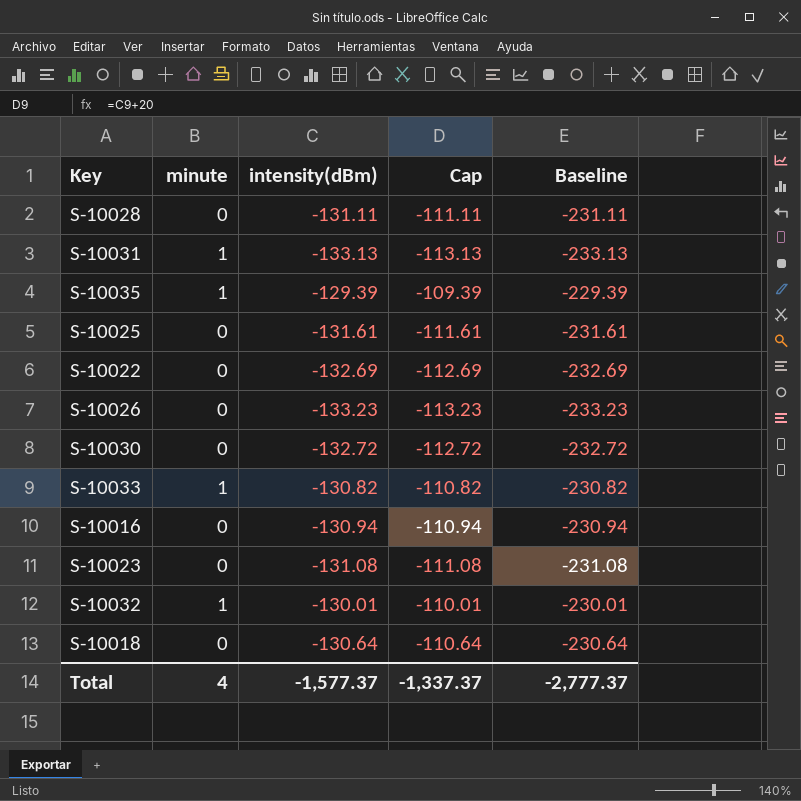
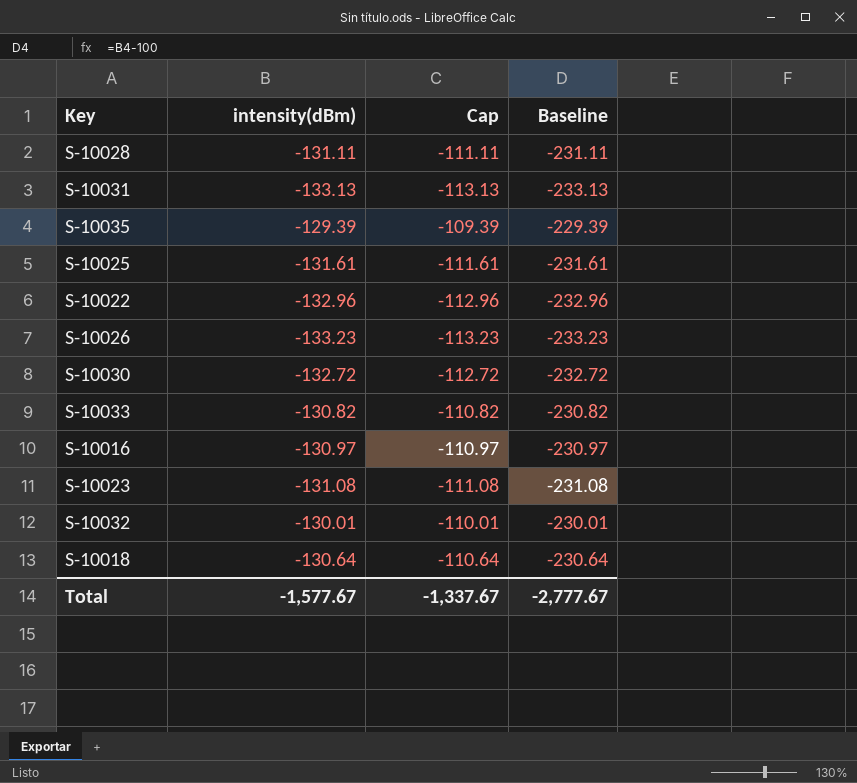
column minute | position: 2 -> none
S-10022 | intensity(dBm): -132.69 -> -132.96
S-10022 | Cap: -112.69 -> -112.96
S-10022 | Baseline: -232.69 -> -232.96
S-10016 | intensity(dBm): -130.94 -> -130.97
S-10016 | Cap: -110.94 -> -110.97
S-10016 | Baseline: -230.94 -> -230.97
Total | intensity(dBm): -1,577.37 -> -1,577.67
Total | Cap: -1,337.37 -> -1,337.67
Total | Baseline: -2,777.37 -> -2,777.67

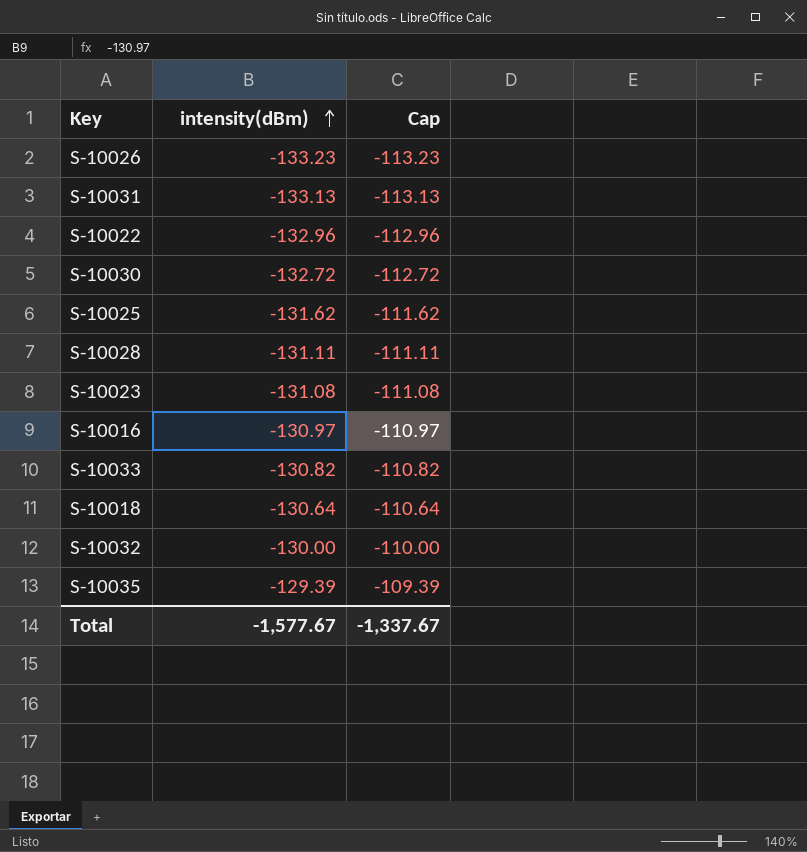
row order: none -> intensity(dBm) ascending
column Baseline | formula: [intensity(dBm)] - 100 -> none
S-10025 | intensity(dBm): -131.61 -> -131.62
S-10025 | Cap: -111.61 -> -111.62
S-10032 | intensity(dBm): -130.01 -> -130.00
S-10032 | Cap: -110.01 -> -110.00

